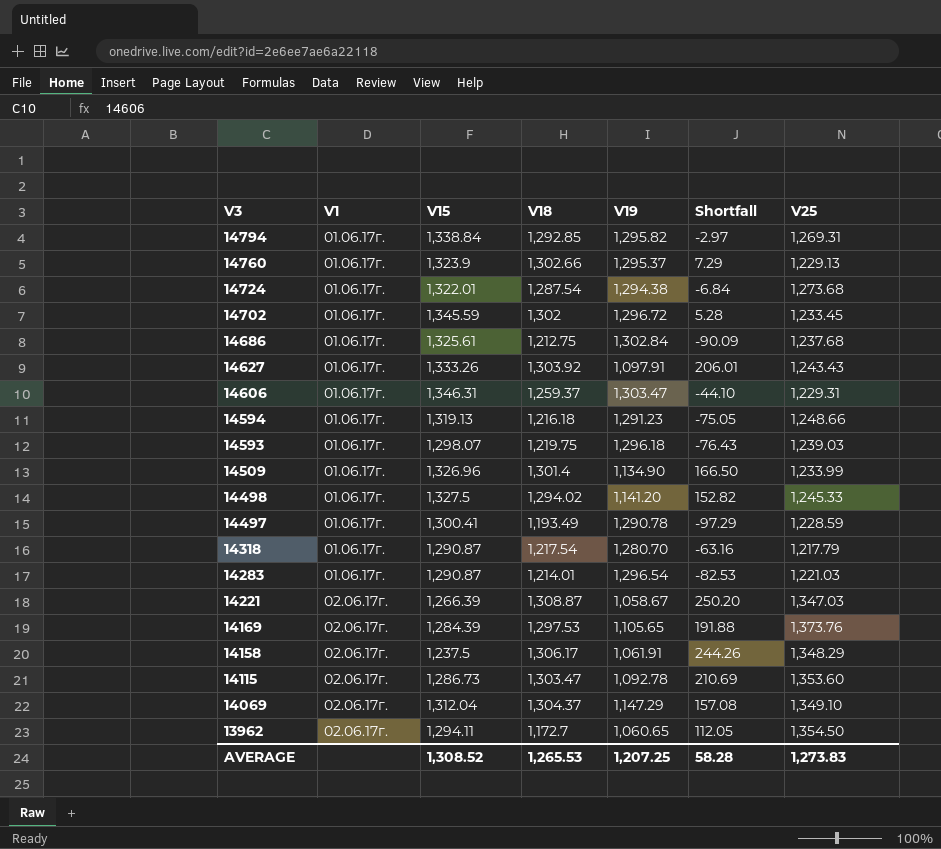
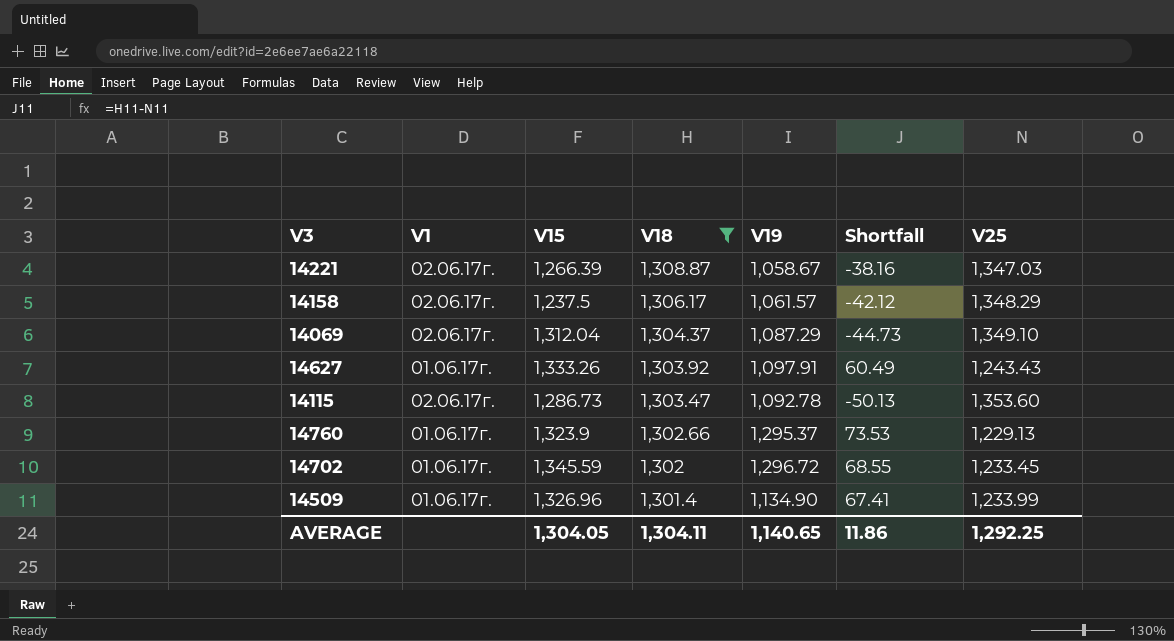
filter: none -> V18 >= 1,301.4
row order: V3 descending -> V18 descending
column Shortfall | formula: [V18] - [V19] -> [V18] - [V25]
14158 | V19: 1,061.91 -> 1,061.57
14069 | V19: 1,147.29 -> 1,087.29
AVERAGE | V15: 1,308.52 -> 1,304.05
AVERAGE | V18: 1,265.53 -> 1,304.11
AVERAGE | V19: 1,207.25 -> 1,140.65
AVERAGE | Shortfall: 58.28 -> 11.86
AVERAGE | V25: 1,273.83 -> 1,292.25

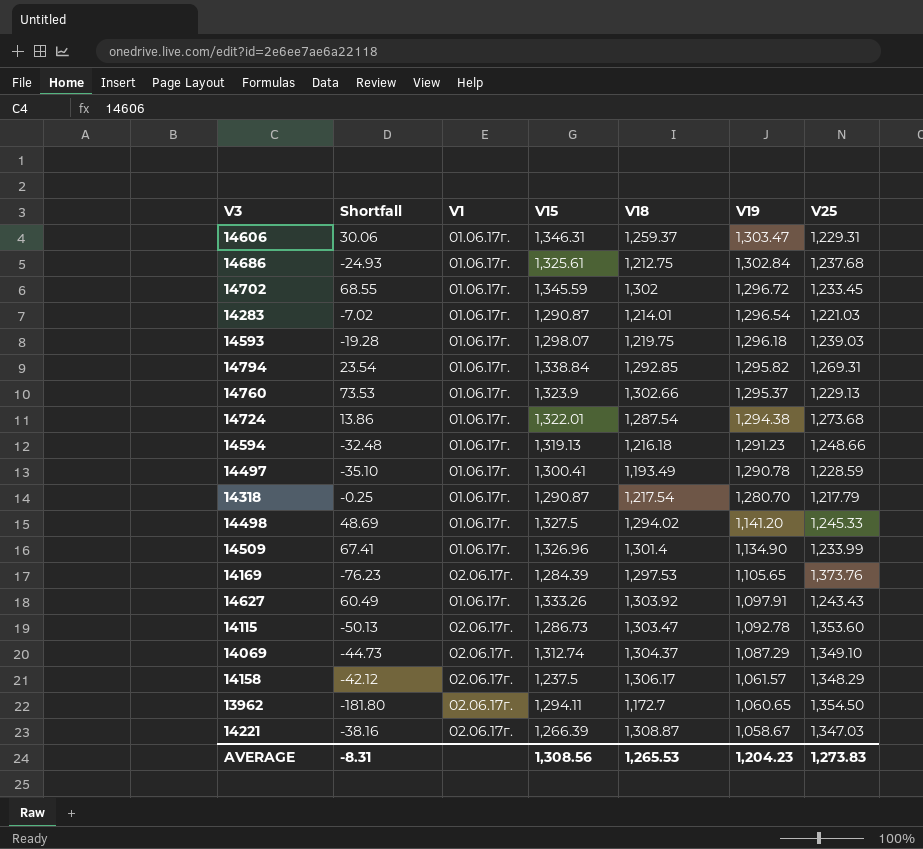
filter: V18 >= 1,301.4 -> none
row order: V18 descending -> V19 descending
column Shortfall | position: 6 -> 2
14069 | V15: 1,312.04 -> 1,312.74
AVERAGE | Shortfall: 11.86 -> -8.31
AVERAGE | V15: 1,304.05 -> 1,308.56
AVERAGE | V18: 1,304.11 -> 1,265.53
AVERAGE | V19: 1,140.65 -> 1,204.23
AVERAGE | V25: 1,292.25 -> 1,273.83

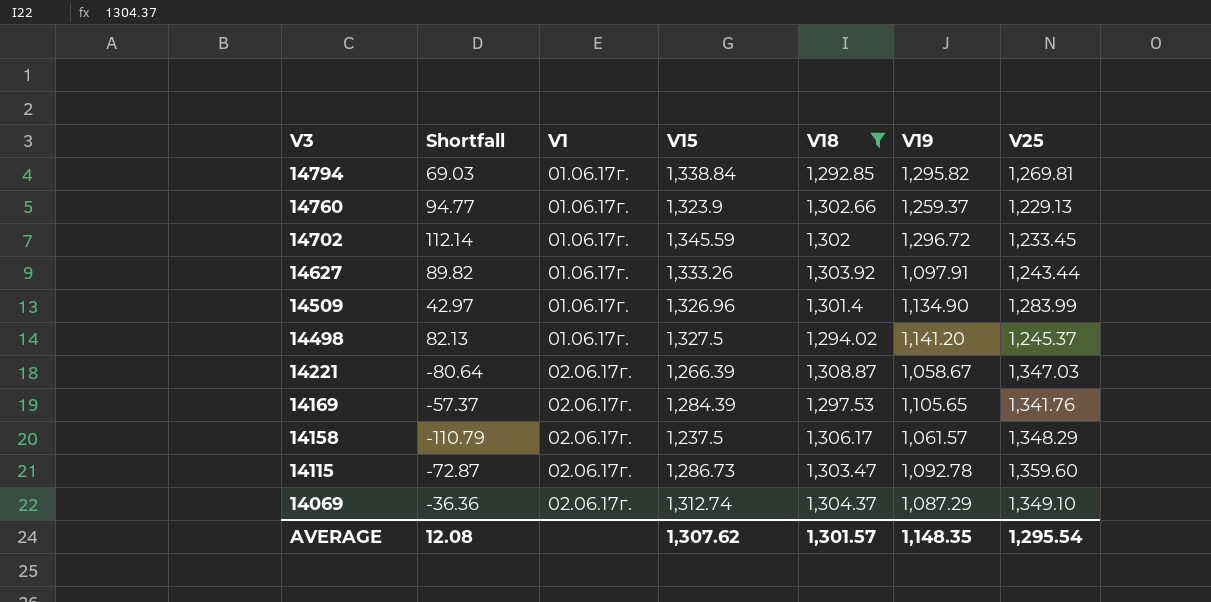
filter: none -> V18 >= 1,292.85
row order: V19 descending -> V3 descending
column Shortfall | formula: [V18] - [V25] -> [V15] - [V25]
14794 | V25: 1,269.31 -> 1,269.81
14760 | V19: 1,295.37 -> 1,259.37
14627 | V25: 1,243.43 -> 1,243.44
14509 | V25: 1,233.99 -> 1,283.99
14498 | V25: 1,245.33 -> 1,245.37
14169 | V25: 1,373.76 -> 1,341.76
14115 | V25: 1,353.60 -> 1,359.60
AVERAGE | Shortfall: -8.31 -> 12.08
AVERAGE | V15: 1,308.56 -> 1,307.62
AVERAGE | V18: 1,265.53 -> 1,301.57
AVERAGE | V19: 1,204.23 -> 1,148.35
AVERAGE | V25: 1,273.83 -> 1,295.54

